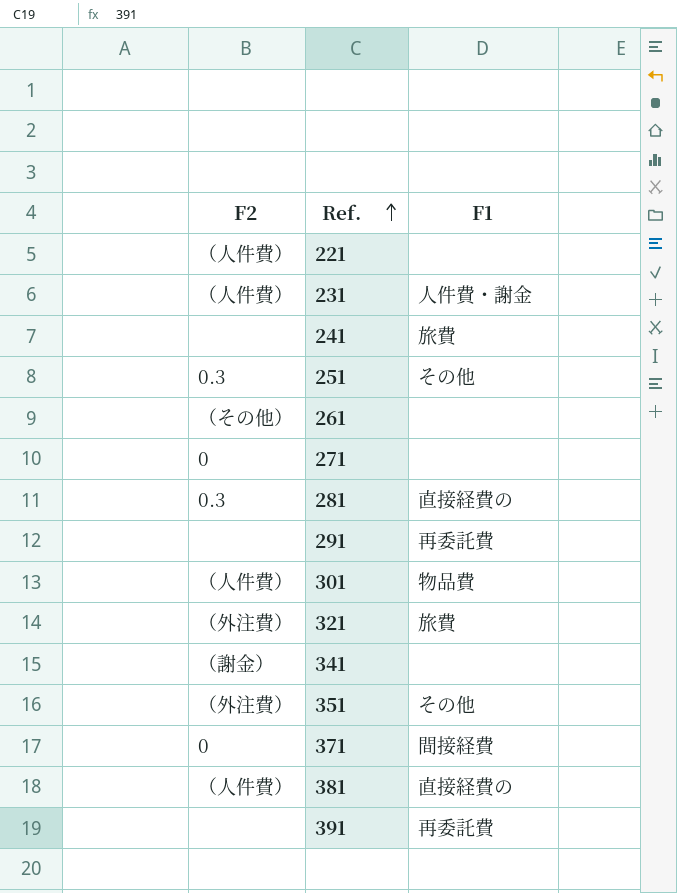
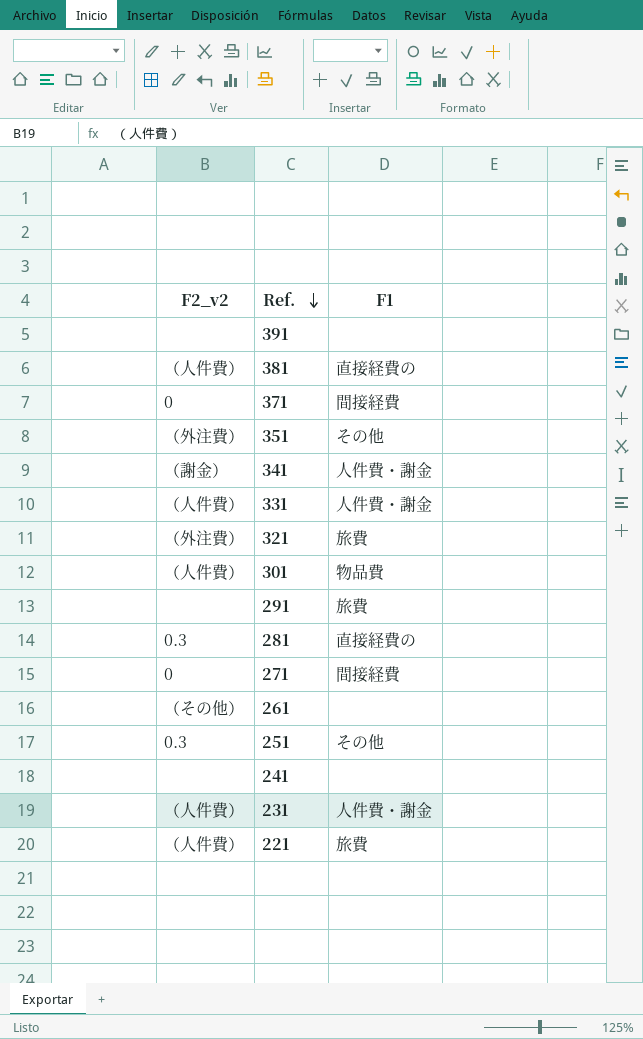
row order: Ref. ascending -> Ref. descending
column name: F2 -> F2_v2
391 | F1: 再委託費 -> none
341 | F1: none -> 人件費・謝金
row 331: none -> （人件費） | 人件費・謝金
291 | F1: 再委託費 -> 旅費
271 | F1: none -> 間接経費
241 | F1: 旅費 -> none
221 | F1: none -> 旅費

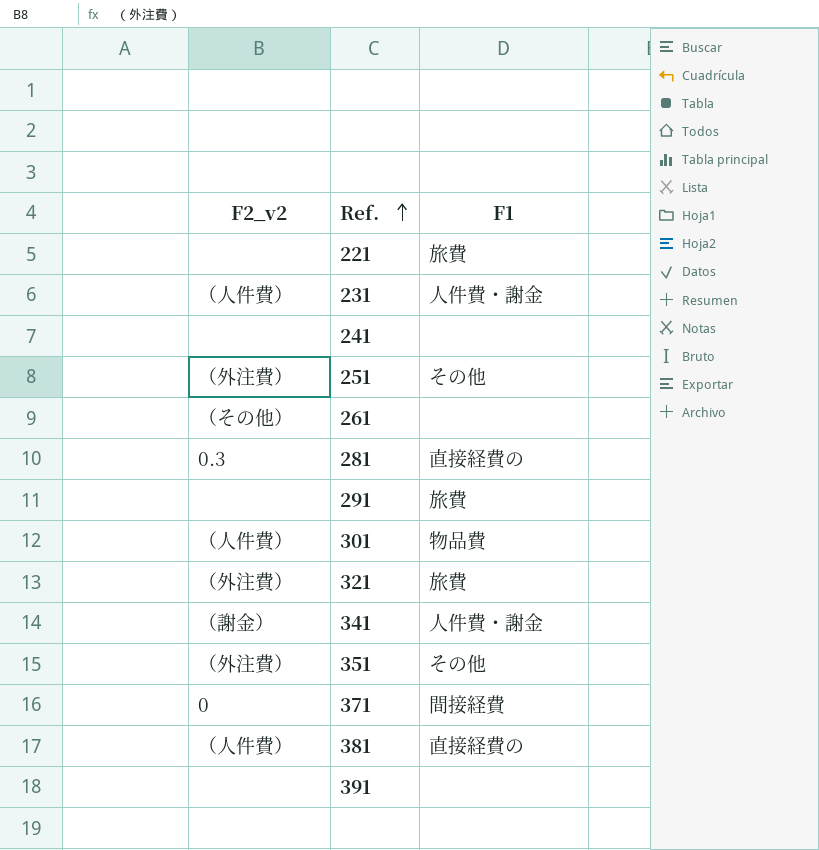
row order: Ref. descending -> Ref. ascending
row 331: （人件費） | 人件費・謝金 -> none
row 271: 0 | 間接経費 -> none
221 | F2_v2: （人件費） -> none
251 | F2_v2: 0.3 -> （外注費）

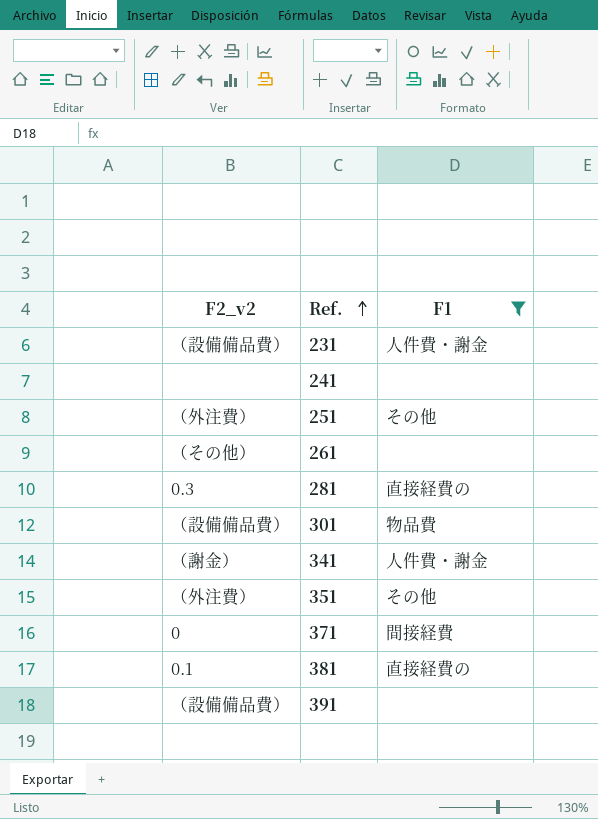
filter: none -> F1 != 旅費
231 | F2_v2: （人件費） -> （設備備品費）
301 | F2_v2: （人件費） -> （設備備品費）
381 | F2_v2: （人件費） -> 0.1
391 | F2_v2: none -> （設備備品費）

